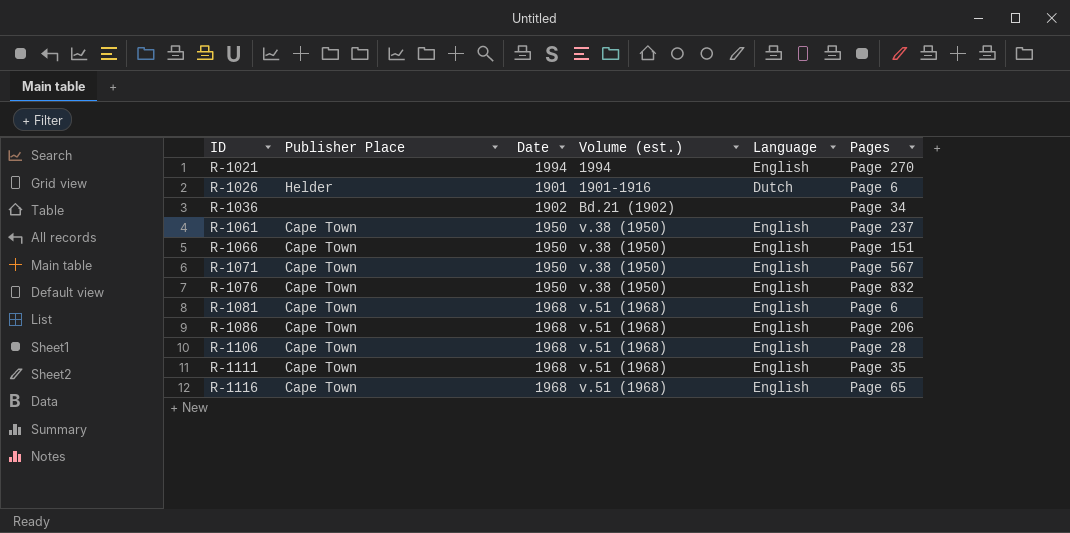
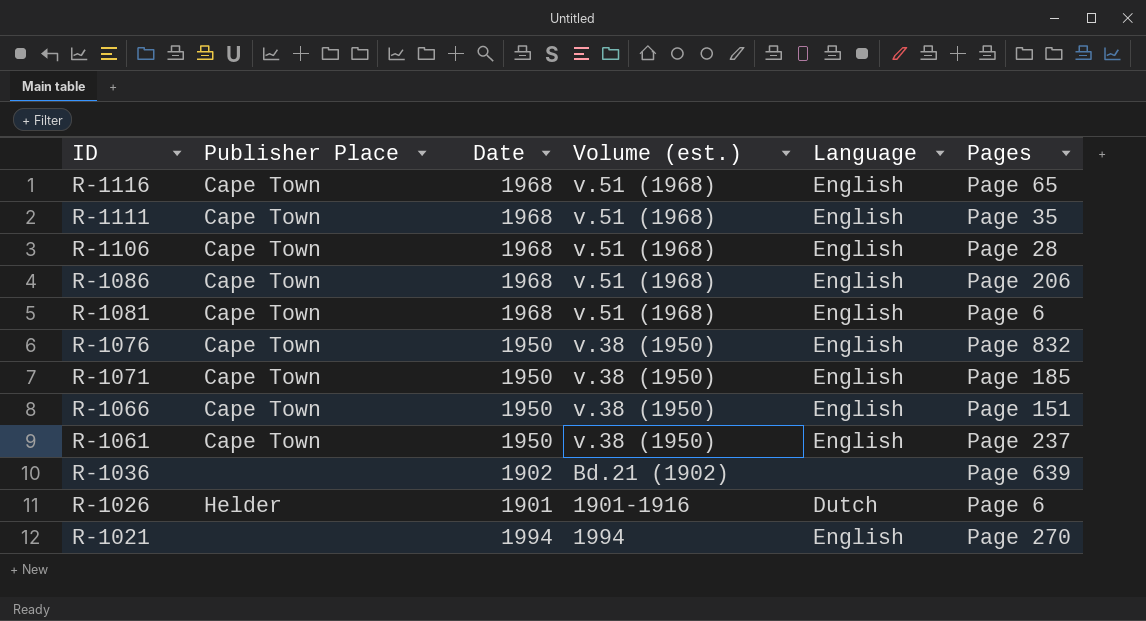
row order: ID ascending -> ID descending
R-1071 | Pages: Page 567 -> Page 185
R-1036 | Pages: Page 34 -> Page 639

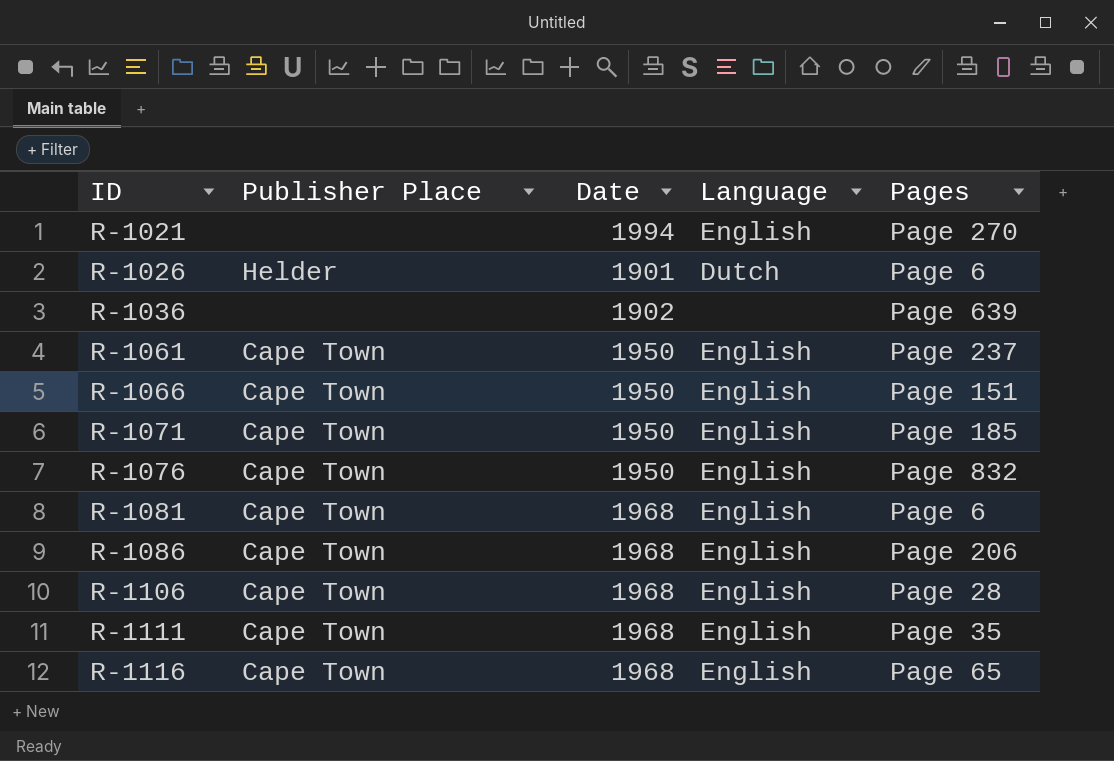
row order: ID descending -> ID ascending
column Volume (est.) | position: 4 -> none

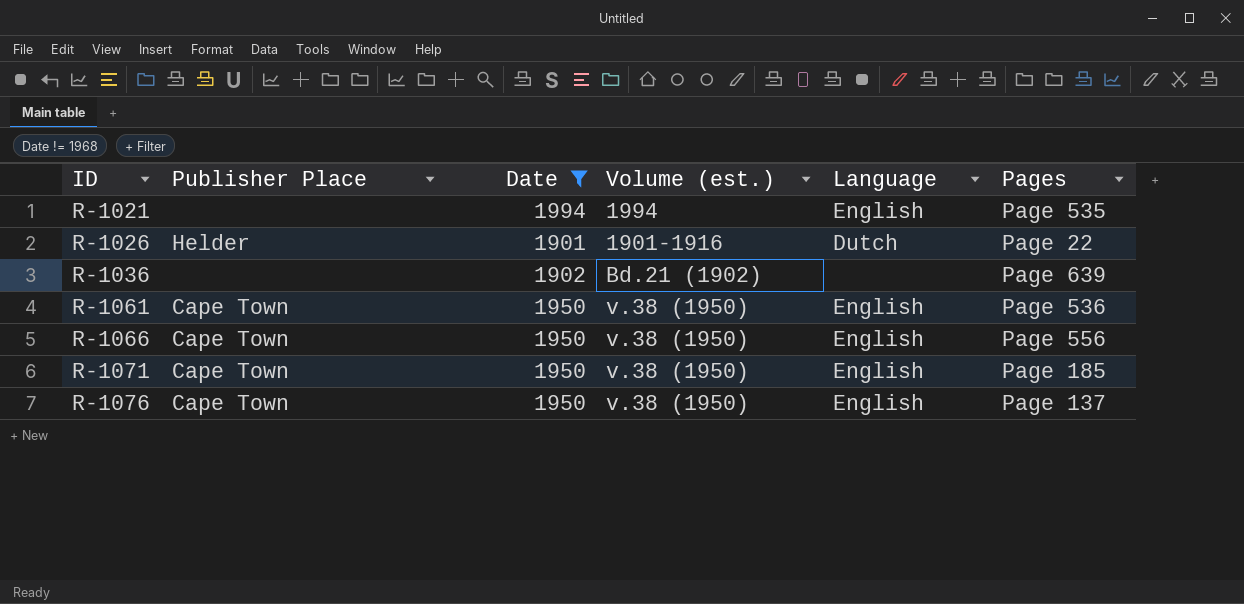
filter: none -> Date != 1968
column Volume (est.) | position: none -> 4
R-1021 | Pages: Page 270 -> Page 535
R-1026 | Pages: Page 6 -> Page 22
R-1061 | Pages: Page 237 -> Page 536
R-1066 | Pages: Page 151 -> Page 556
R-1076 | Pages: Page 832 -> Page 137

